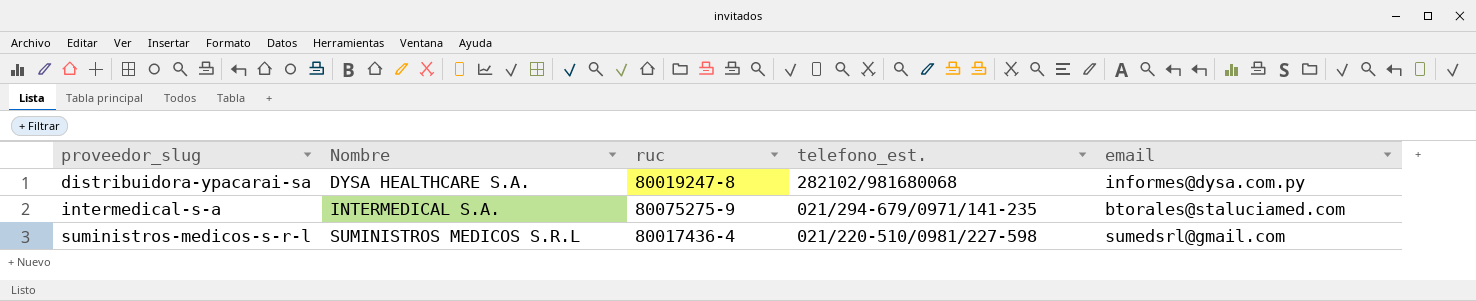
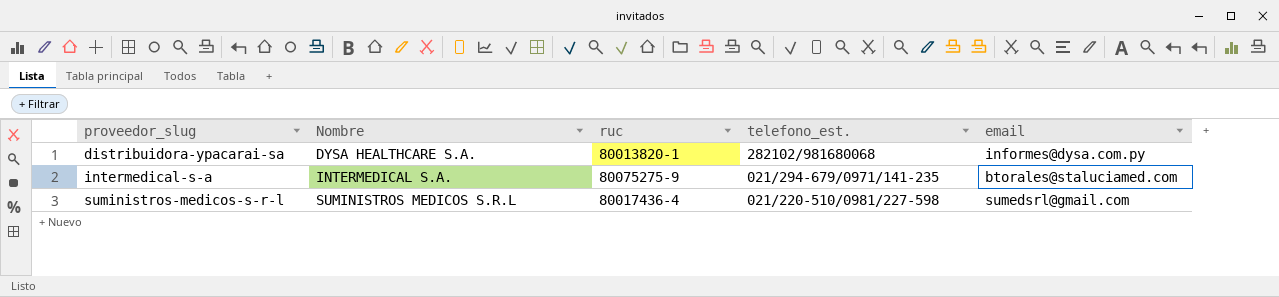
distribuidora-ypacarai-sa | ruc: 80019247-8 -> 80013820-1

